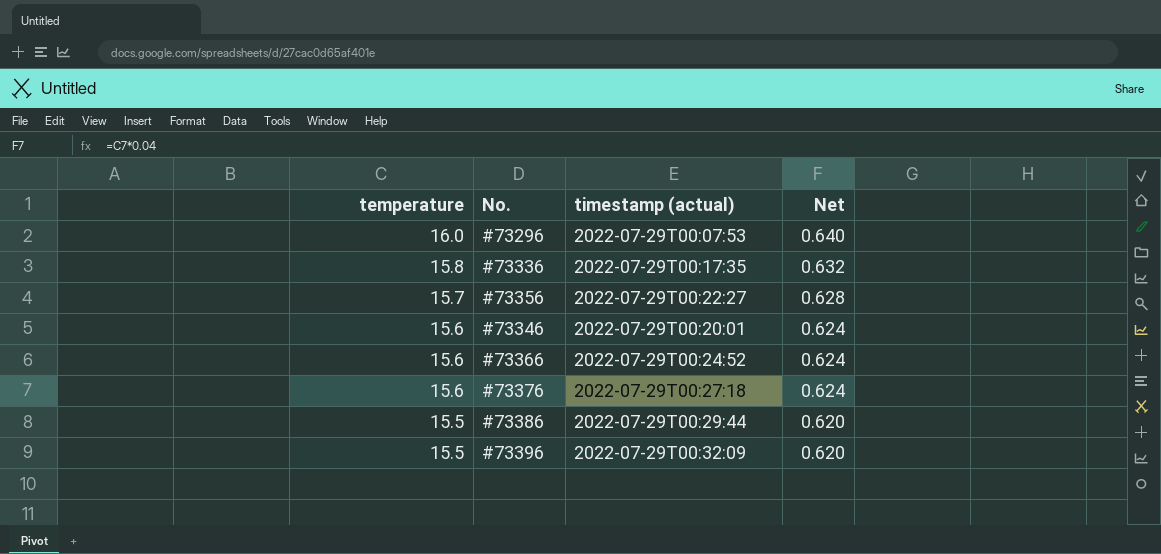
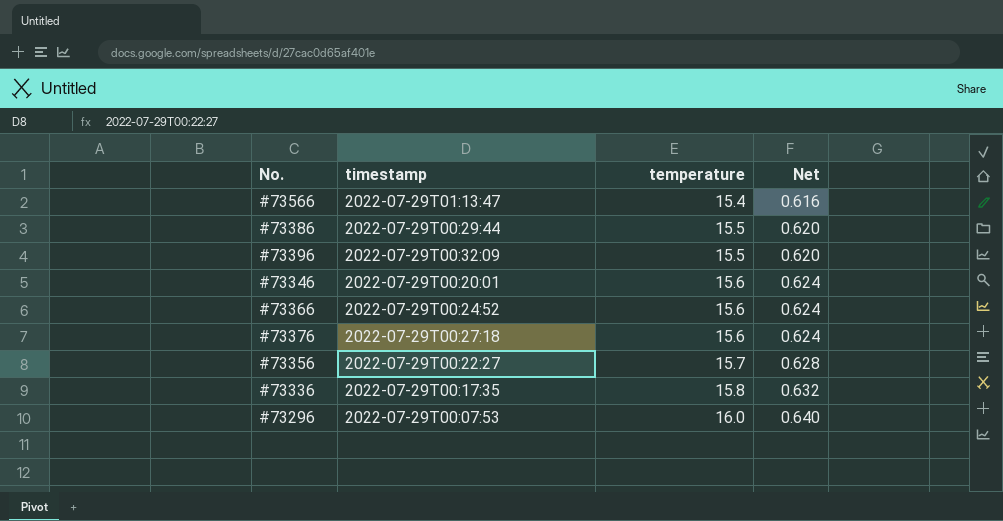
row order: temperature descending -> temperature ascending
column name: timestamp (actual) -> timestamp
column temperature | position: 1 -> 3
row #73566: none -> 2022-07-29T01:13:47 | 15.4 | 0.616

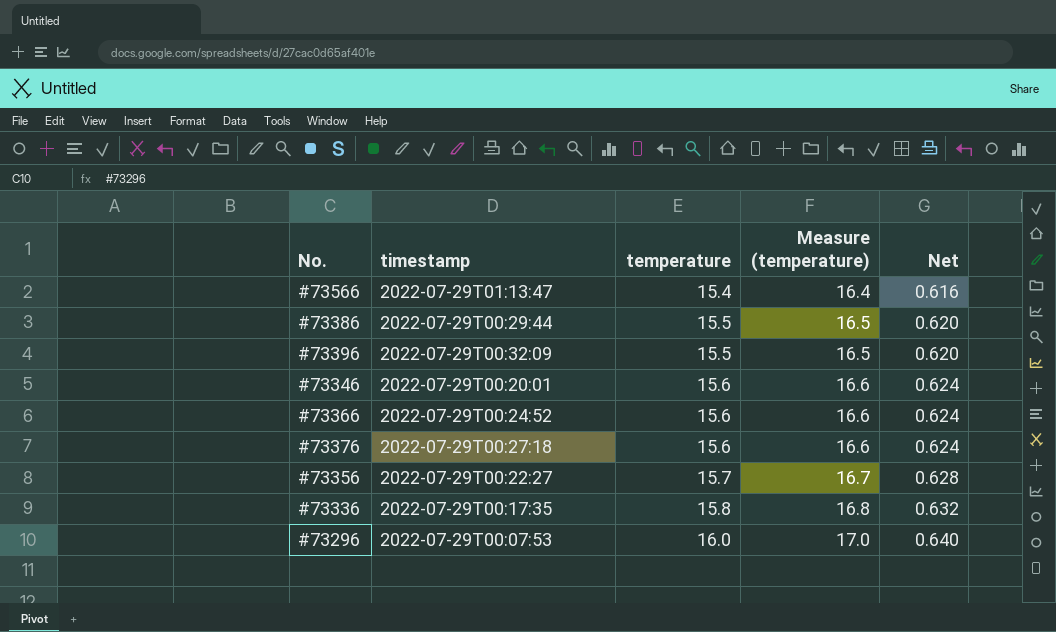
column Measure (temperature) | formula: none -> [temperature] + 1

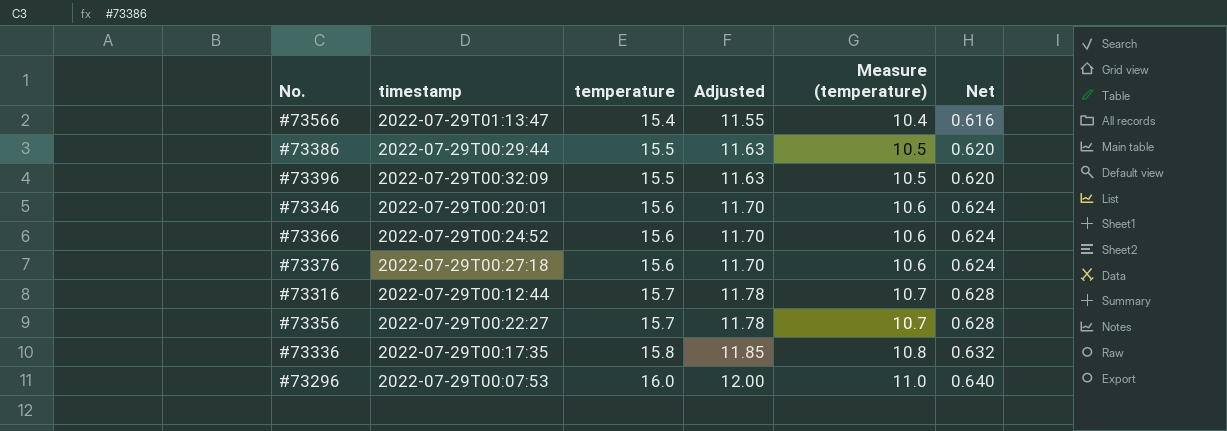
column Adjusted | formula: none -> [temperature] * 0.75
column Measure (temperature) | formula: [temperature] + 1 -> [temperature] - 5
row #73316: none -> 2022-07-29T00:12:44 | 15.7 | 11.78 | 10.7 | 0.628

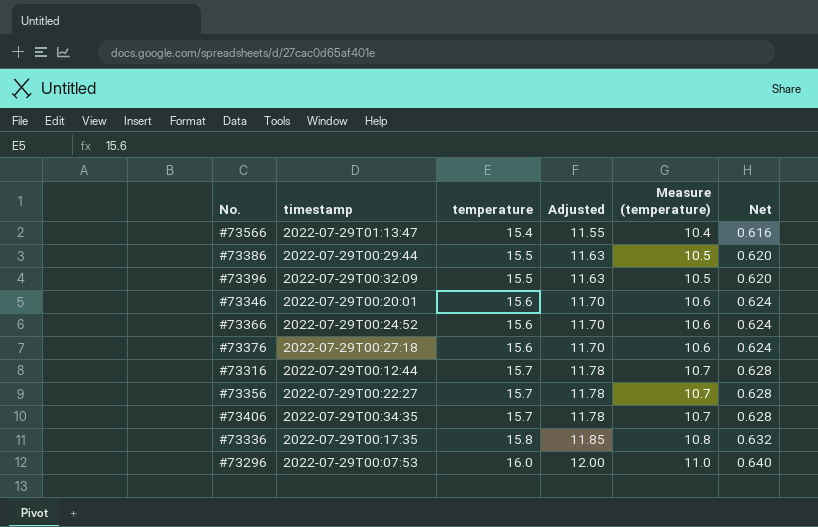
row #73406: none -> 2022-07-29T00:34:35 | 15.7 | 11.78 | 10.7 | 0.628

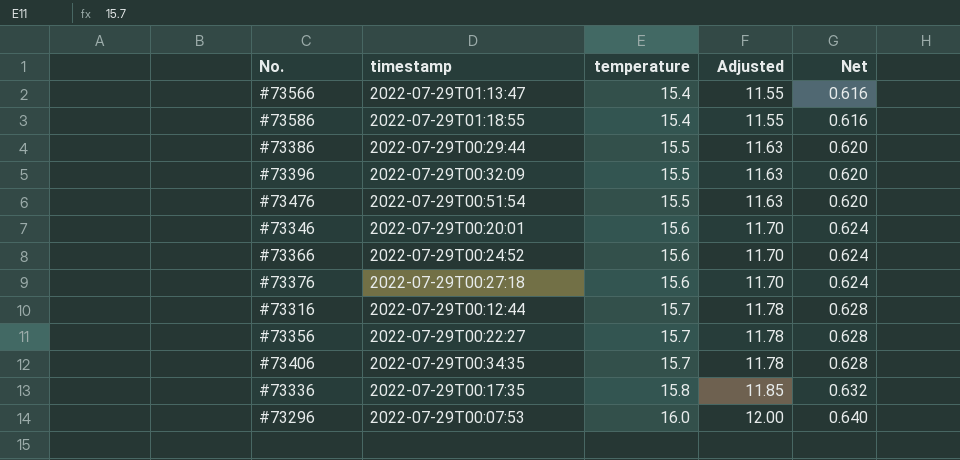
column Measure (temperature) | formula: [temperature] - 5 -> none
row #73586: none -> 2022-07-29T01:18:55 | 15.4 | 11.55 | 0.616
row #73476: none -> 2022-07-29T00:51:54 | 15.5 | 11.63 | 0.620

